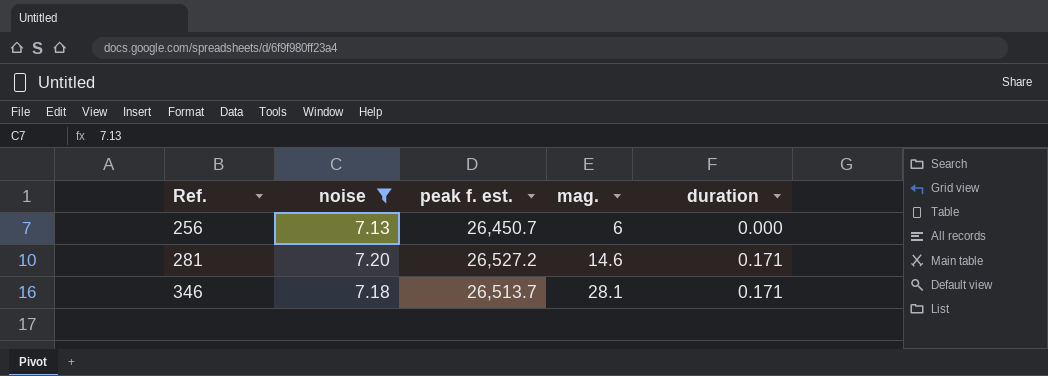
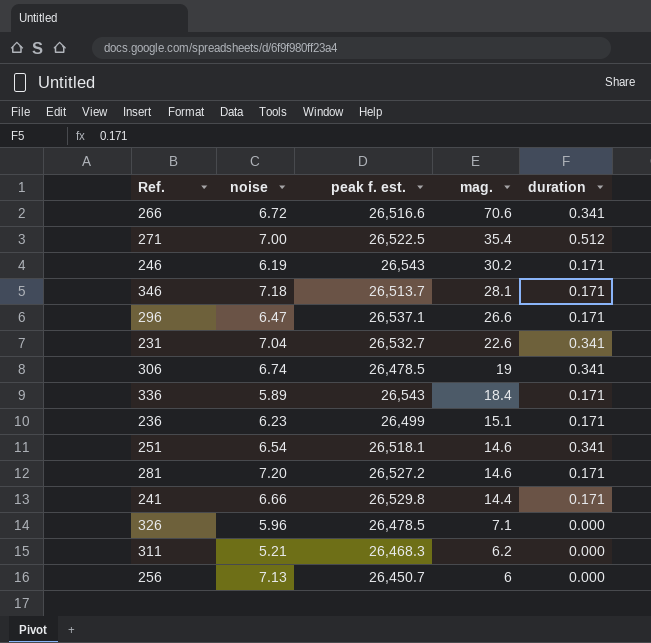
filter: noise >= 7.13 -> none
row order: Ref. ascending -> mag. descending

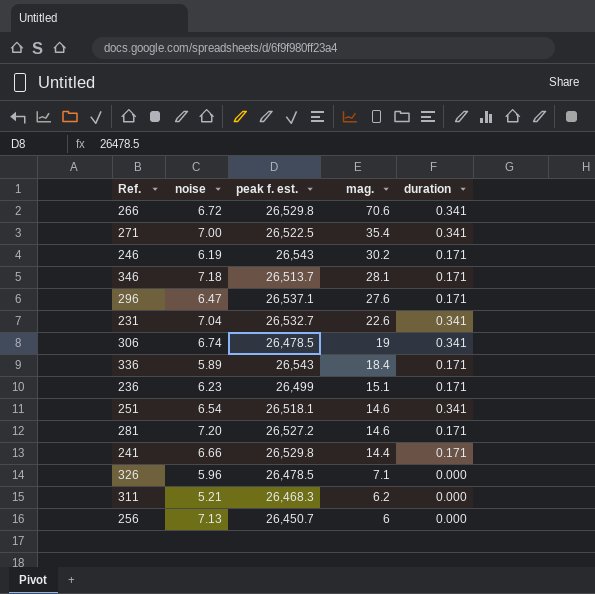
266 | peak f. est.: 26,516.6 -> 26,529.8
271 | duration: 0.512 -> 0.341
296 | mag.: 26.6 -> 27.6

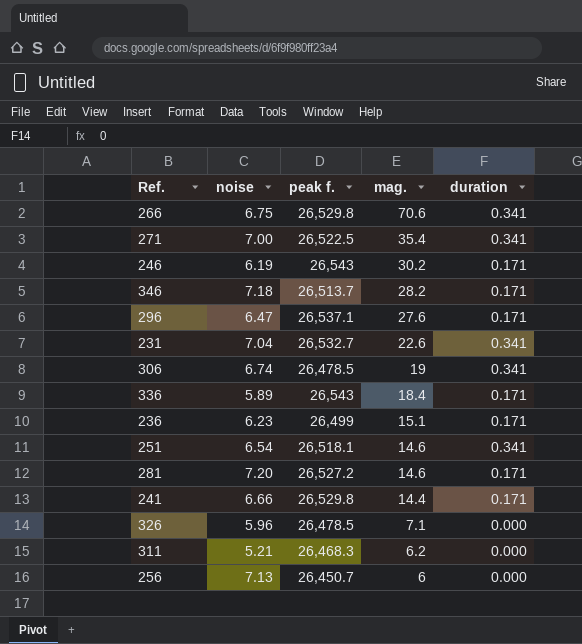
column name: peak f. est. -> peak f.
266 | noise: 6.72 -> 6.75
346 | mag.: 28.1 -> 28.2

